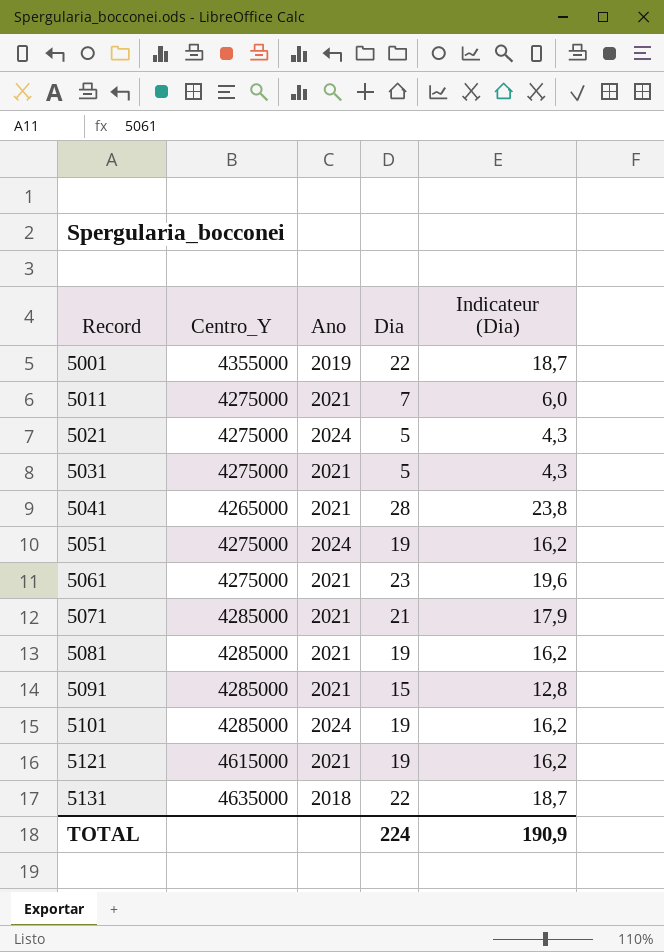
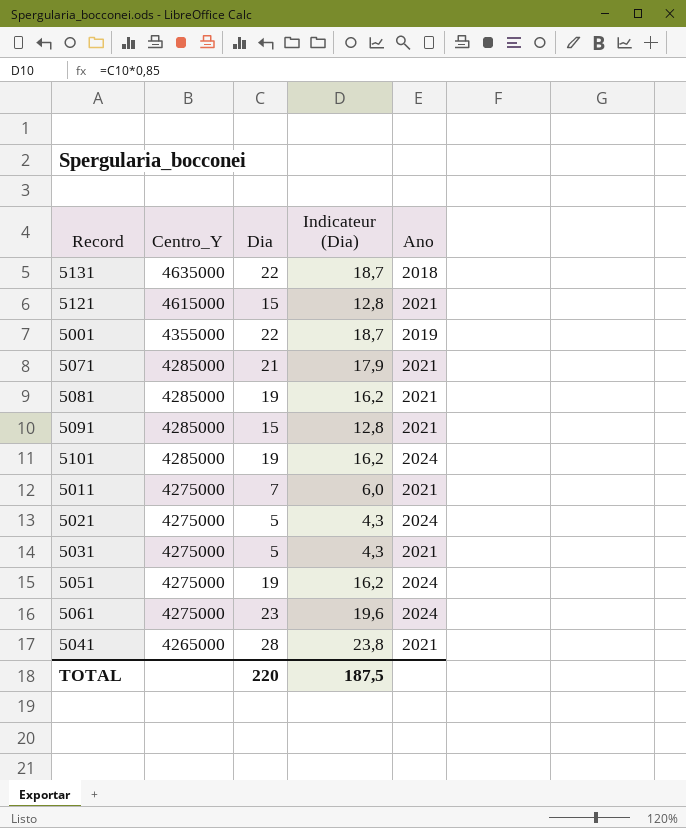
row order: Record ascending -> Centro_Y descending
column Ano | position: 3 -> 5
5121 | Dia: 19 -> 15
5121 | Indicateur (Dia): 16,2 -> 12,8
5061 | Ano: 2021 -> 2024
TOTAL | Dia: 224 -> 220
TOTAL | Indicateur (Dia): 190,9 -> 187,5

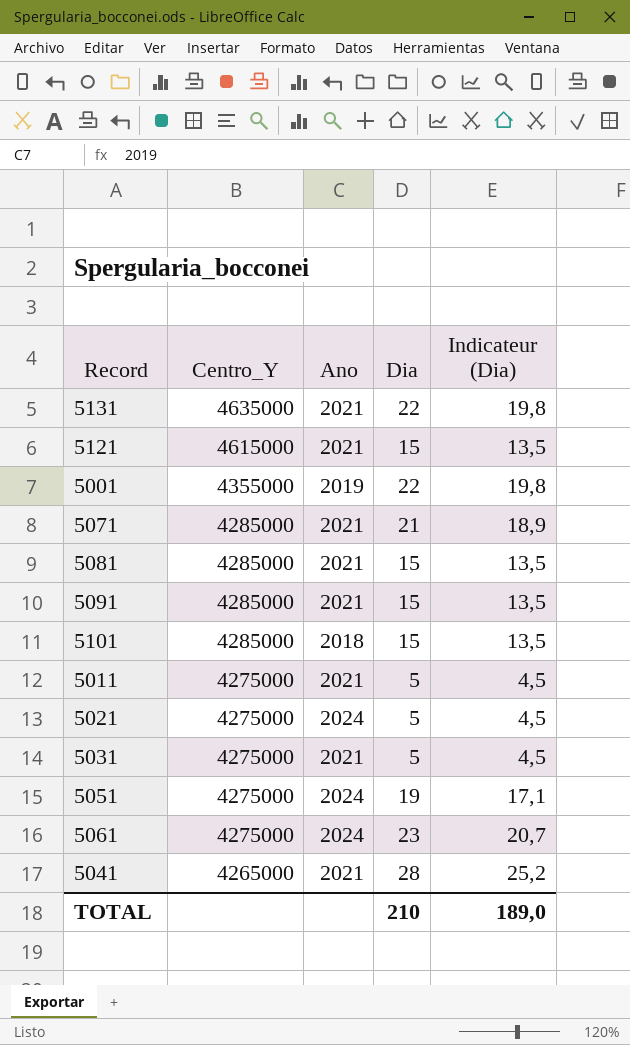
column Ano | position: 5 -> 3
column Indicateur (Dia) | formula: [Dia] * 0,85 -> [Dia] * 0,9
5131 | Ano: 2018 -> 2021
5081 | Dia: 19 -> 15
5101 | Ano: 2024 -> 2018
5101 | Dia: 19 -> 15
5011 | Dia: 7 -> 5
TOTAL | Dia: 220 -> 210
TOTAL | Indicateur (Dia): 187,5 -> 189,0

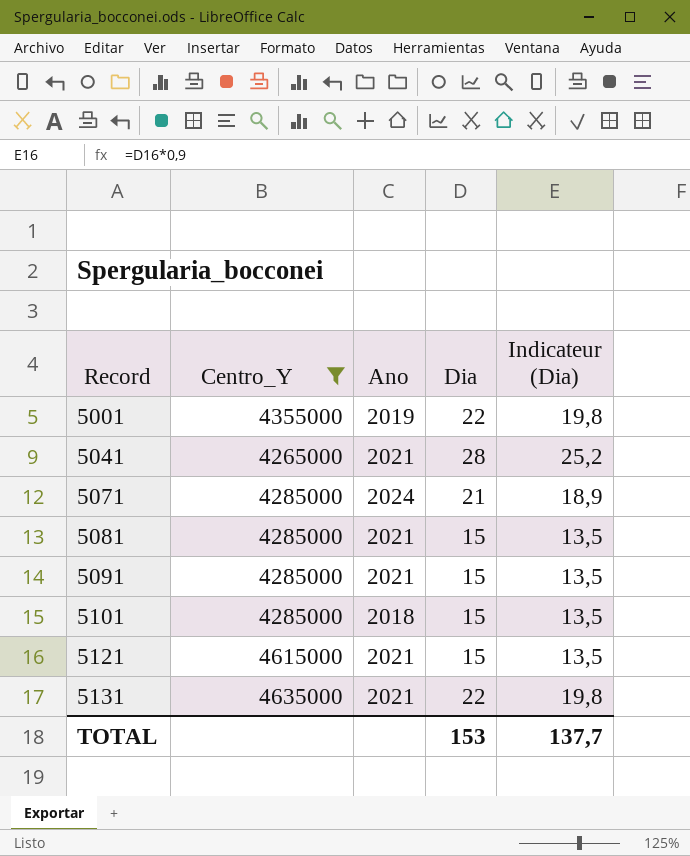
filter: none -> Centro_Y != 4275000
row order: Centro_Y descending -> Record ascending
5071 | Ano: 2021 -> 2024
TOTAL | Dia: 210 -> 153
TOTAL | Indicateur (Dia): 189,0 -> 137,7

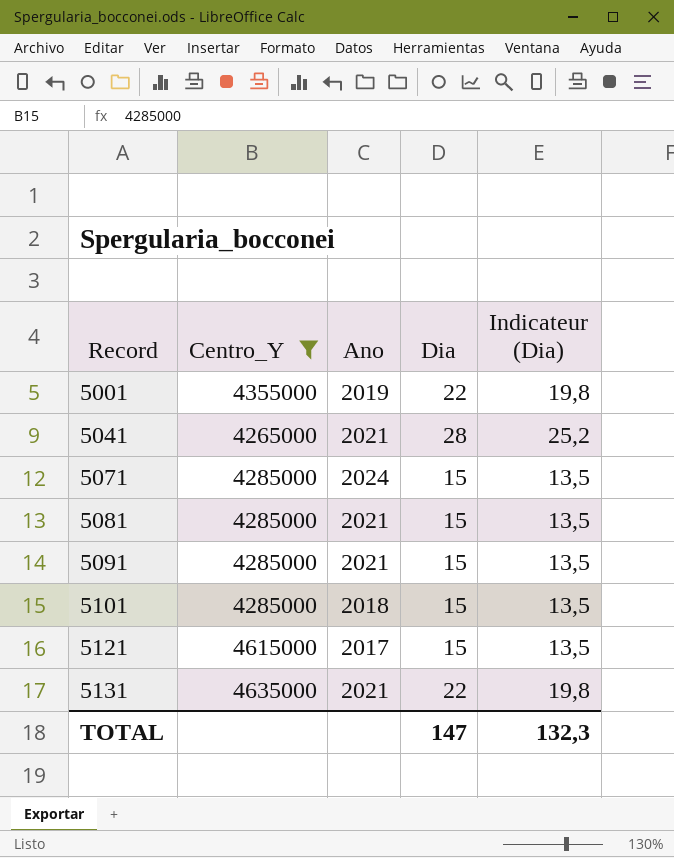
5071 | Dia: 21 -> 15
5071 | Indicateur (Dia): 18,9 -> 13,5
5121 | Ano: 2021 -> 2017
TOTAL | Dia: 153 -> 147
TOTAL | Indicateur (Dia): 137,7 -> 132,3

